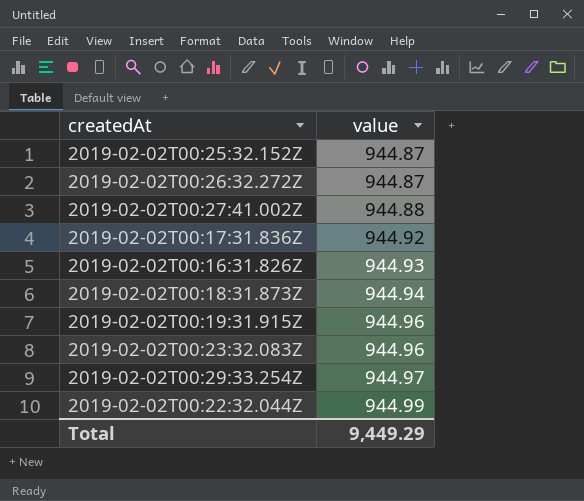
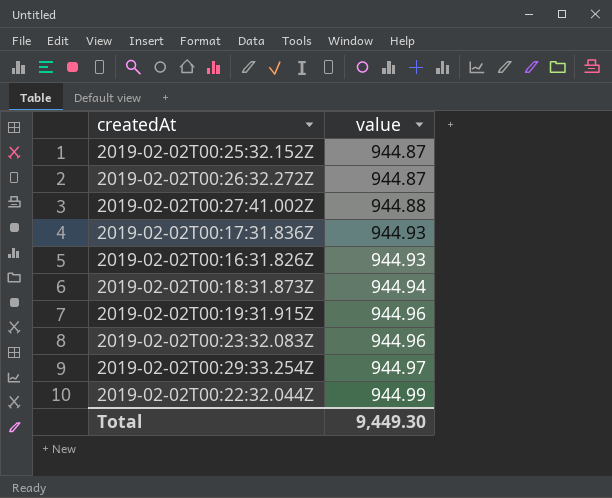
2019-02-02T00:17:31.836Z | value: 944.92 -> 944.93
Total | value: 9,449.29 -> 9,449.30

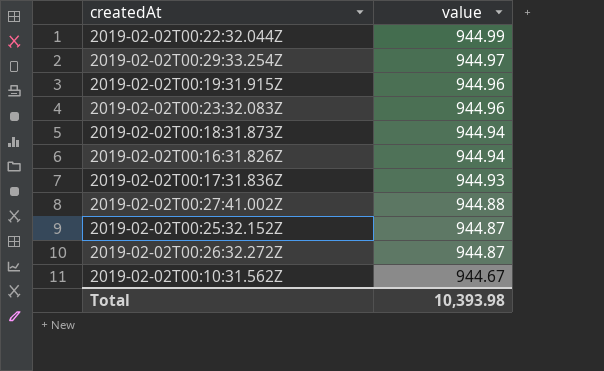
row order: value ascending -> value descending
2019-02-02T00:16:31.826Z | value: 944.93 -> 944.94
row 2019-02-02T00:10:31.562Z: none -> 944.67
Total | value: 9,449.30 -> 10,393.98

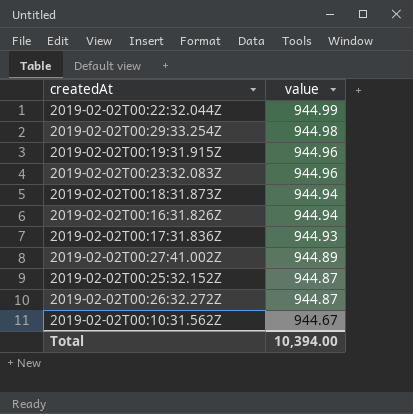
2019-02-02T00:29:33.254Z | value: 944.97 -> 944.98
2019-02-02T00:27:41.002Z | value: 944.88 -> 944.89
Total | value: 10,393.98 -> 10,394.00

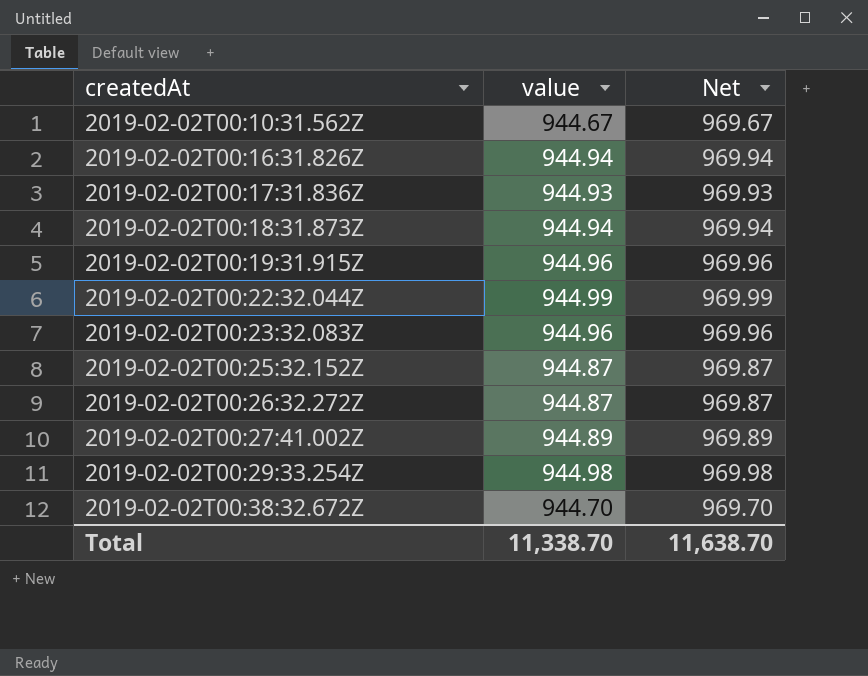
row order: value descending -> createdAt ascending
column Net | formula: none -> [value] + 25
row 2019-02-02T00:38:32.672Z: none -> 944.70 | 969.70
Total | value: 10,394.00 -> 11,338.70

